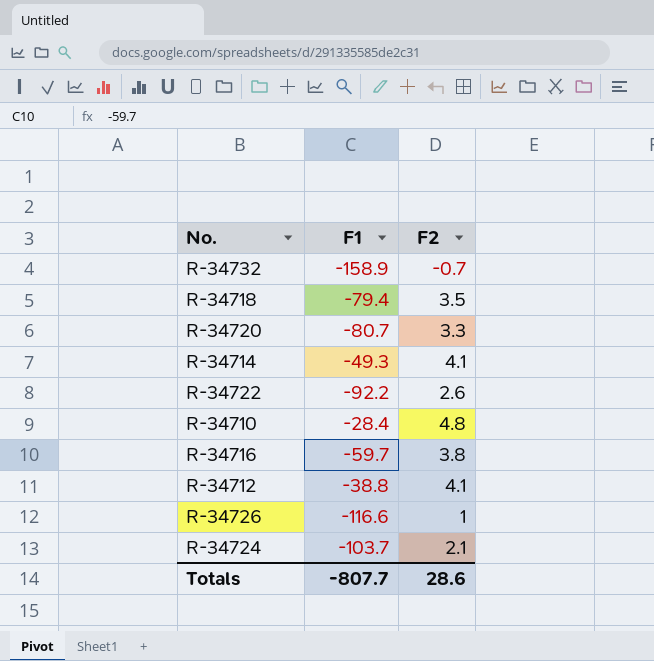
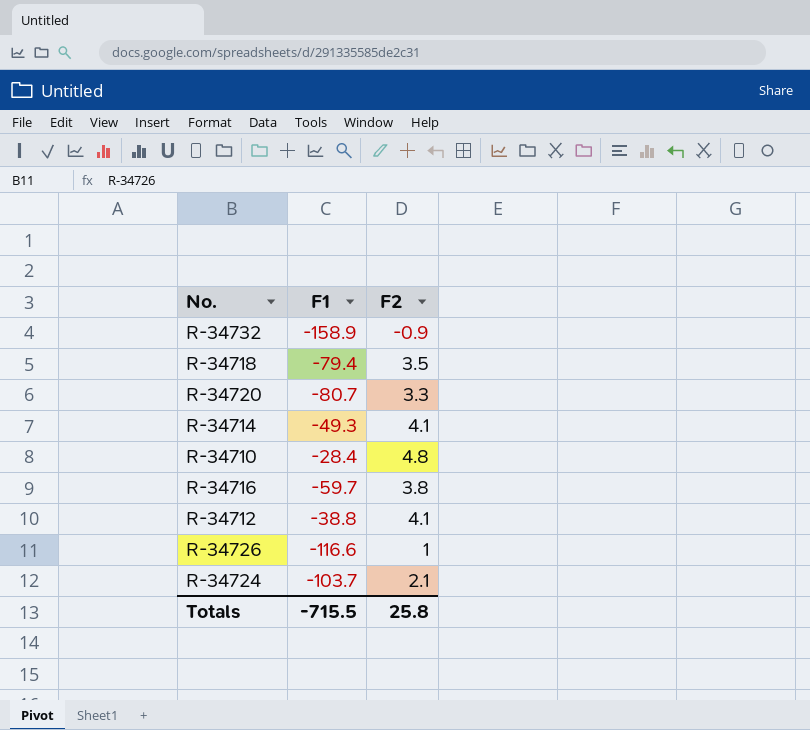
row R-34722: -92.2 | 2.6 -> none
R-34732 | F2: -0.7 -> -0.9
Totals | F1: -807.7 -> -715.5
Totals | F2: 28.6 -> 25.8

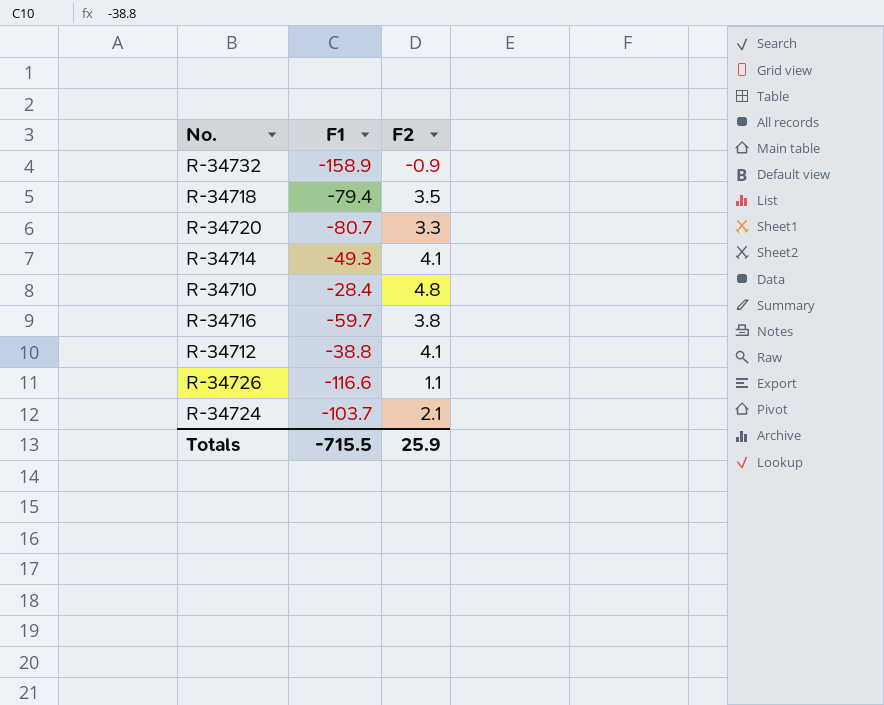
R-34726 | F2: 1 -> 1.1
Totals | F2: 25.8 -> 25.9

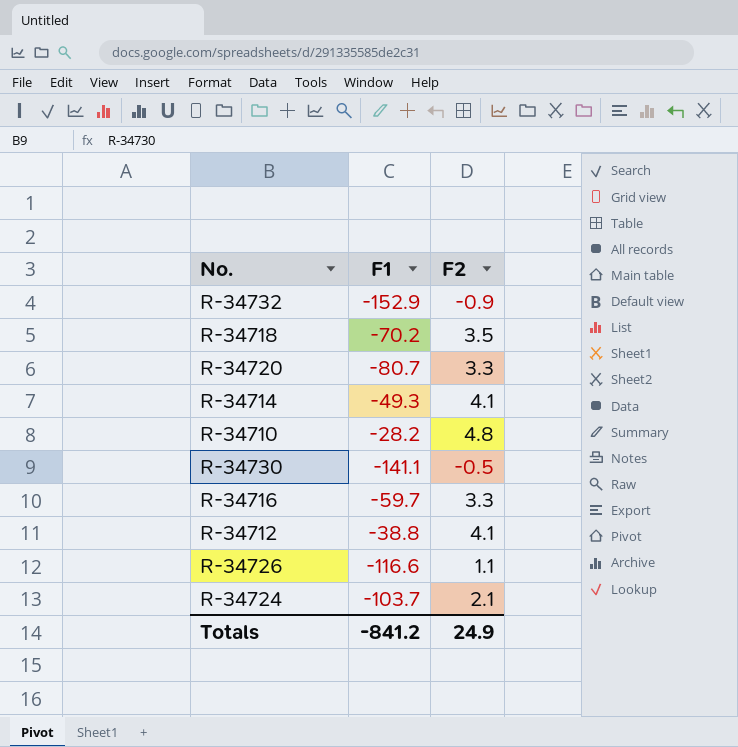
R-34732 | F1: -158.9 -> -152.9
R-34718 | F1: -79.4 -> -70.2
R-34710 | F1: -28.4 -> -28.2
row R-34730: none -> -141.1 | -0.5
R-34716 | F2: 3.8 -> 3.3
Totals | F1: -715.5 -> -841.2
Totals | F2: 25.9 -> 24.9

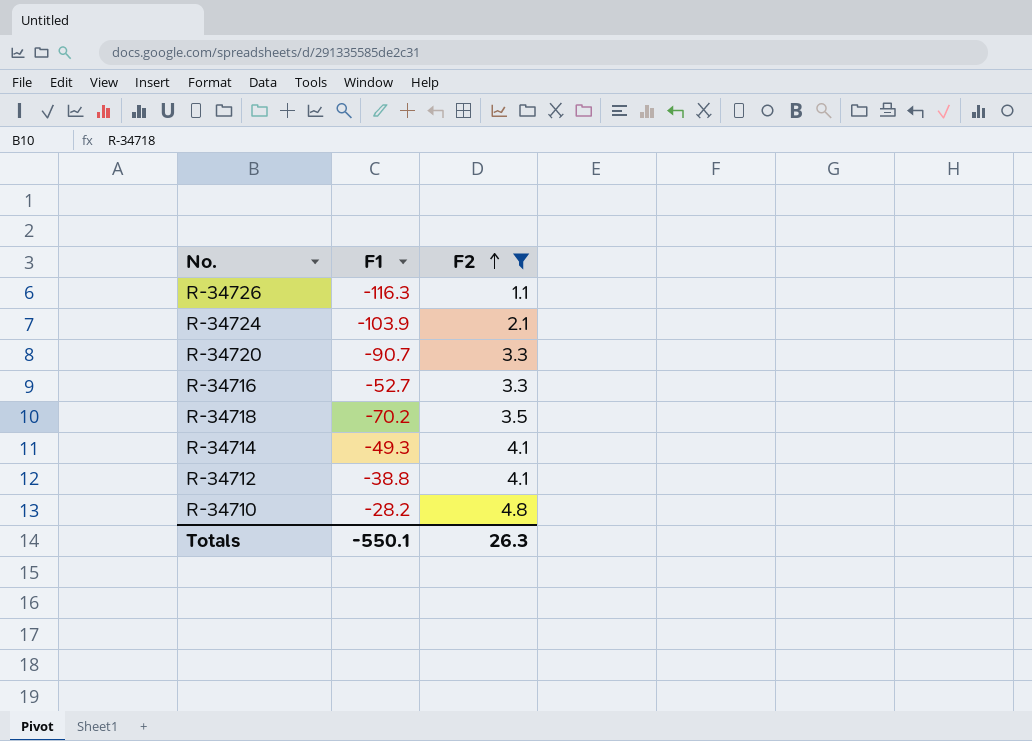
filter: none -> F2 >= 1.1
row order: none -> F2 ascending
R-34726 | F1: -116.6 -> -116.3
R-34724 | F1: -103.7 -> -103.9
R-34720 | F1: -80.7 -> -90.7
R-34716 | F1: -59.7 -> -52.7
Totals | F1: -841.2 -> -550.1
Totals | F2: 24.9 -> 26.3

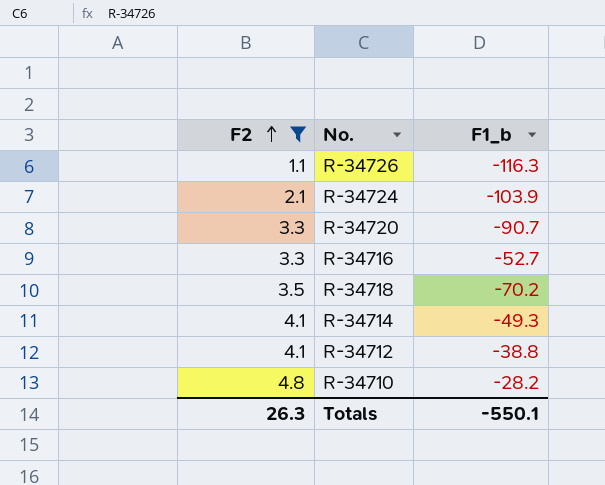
column F2 | position: 3 -> 1
column name: F1 -> F1_b

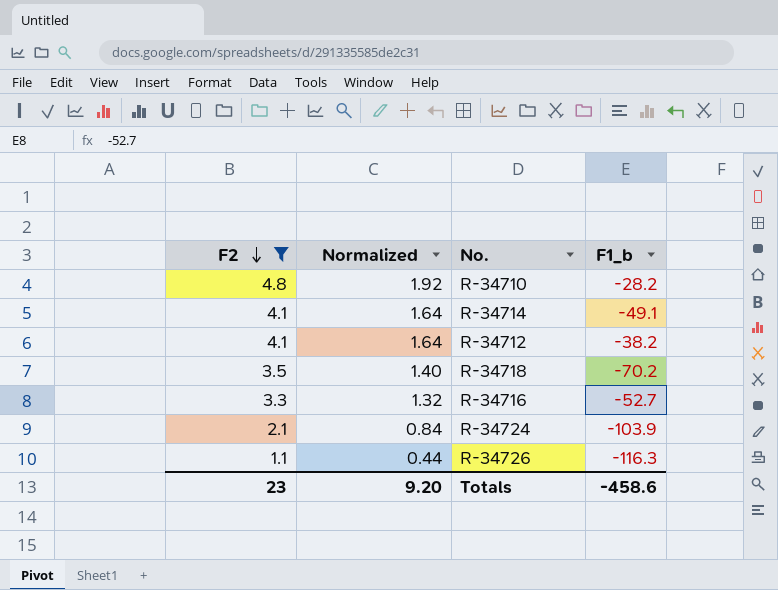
row order: F2 ascending -> F2 descending
column Normalized | formula: none -> [F2] * 0.4
row R-34720: 3.3 | -90.7 -> none
R-34714 | F1_b: -49.3 -> -49.1
R-34712 | F1_b: -38.8 -> -38.2
Totals | F2: 26.3 -> 23
Totals | F1_b: -550.1 -> -458.6

